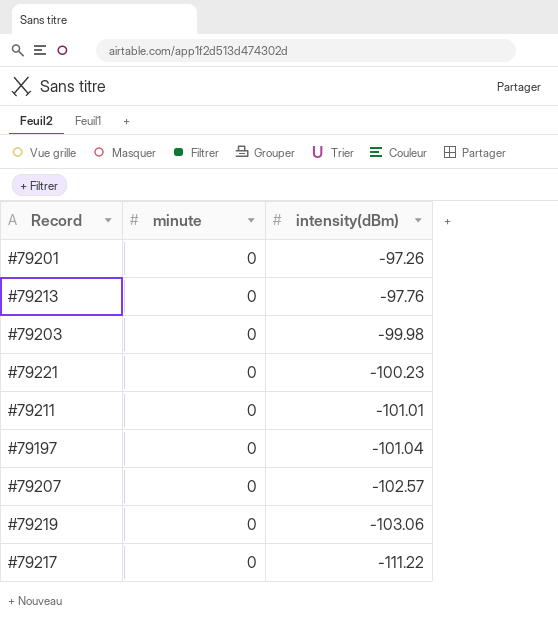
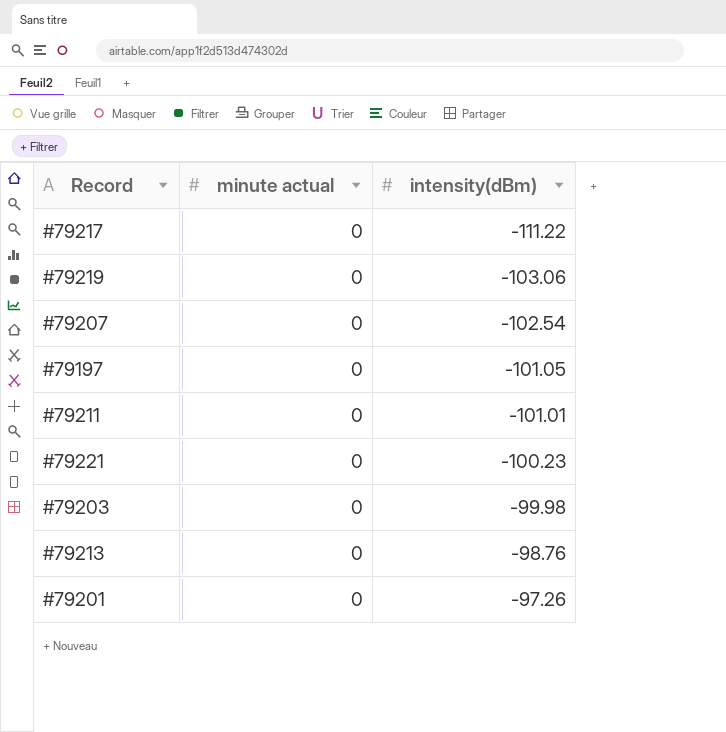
row order: intensity(dBm) descending -> intensity(dBm) ascending
column name: minute -> minute actual
#79207 | intensity(dBm): -102.57 -> -102.54
#79197 | intensity(dBm): -101.04 -> -101.05
#79213 | intensity(dBm): -97.76 -> -98.76

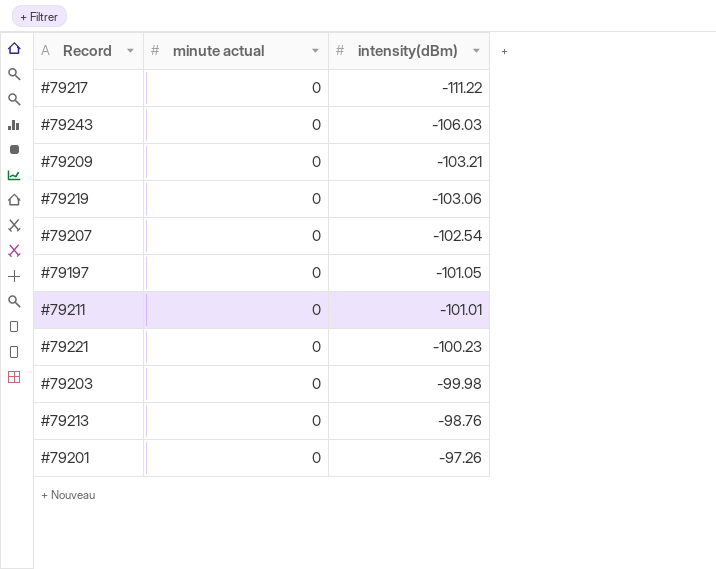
row #79243: none -> 0 | -106.03
row #79209: none -> 0 | -103.21

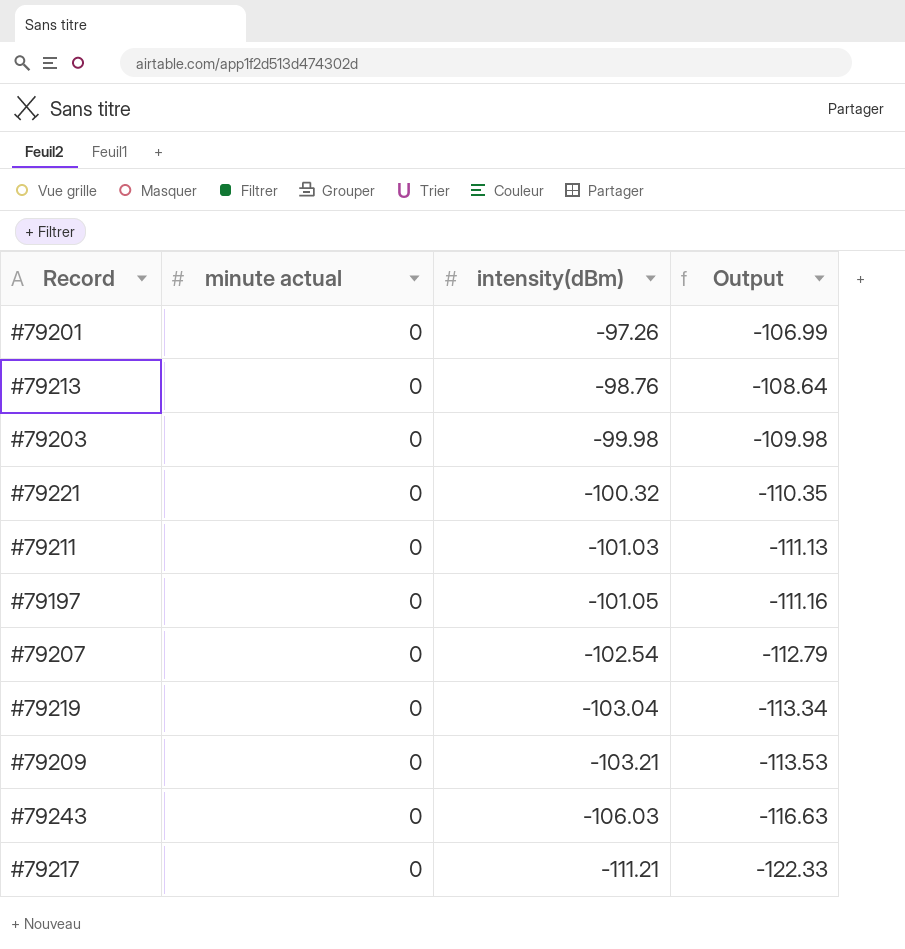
row order: intensity(dBm) ascending -> intensity(dBm) descending
column Output | formula: none -> [intensity(dBm)] * 1.1
#79221 | intensity(dBm): -100.23 -> -100.32
#79211 | intensity(dBm): -101.01 -> -101.03
#79219 | intensity(dBm): -103.06 -> -103.04
#79217 | intensity(dBm): -111.22 -> -111.21

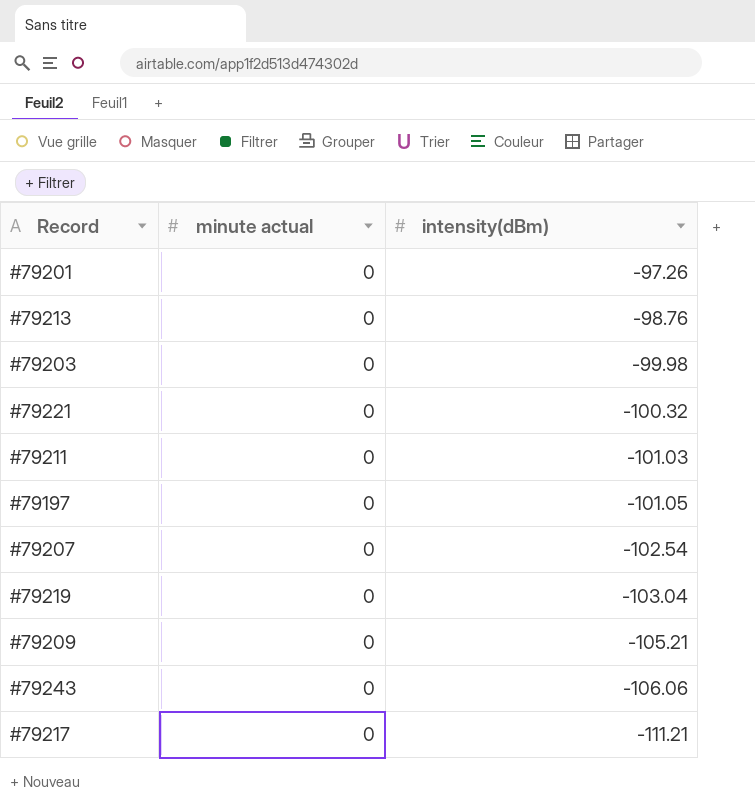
column Output | formula: [intensity(dBm)] * 1.1 -> none
#79209 | intensity(dBm): -103.21 -> -105.21
#79243 | intensity(dBm): -106.03 -> -106.06

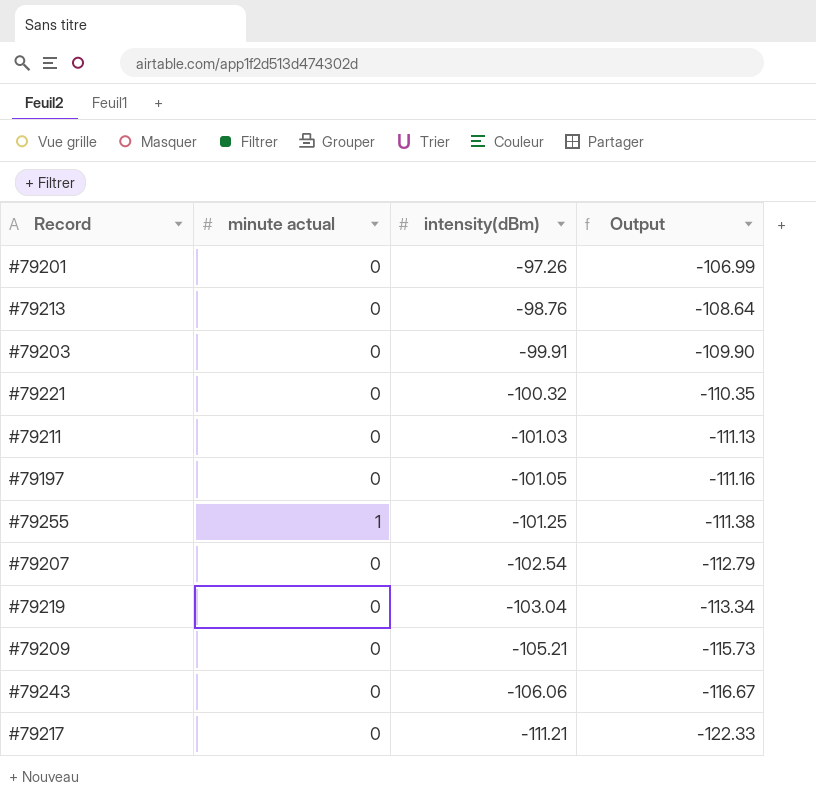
column Output | formula: none -> [intensity(dBm)] * 1.1
#79203 | intensity(dBm): -99.98 -> -99.91
row #79255: none -> 1 | -101.25 | -111.38

